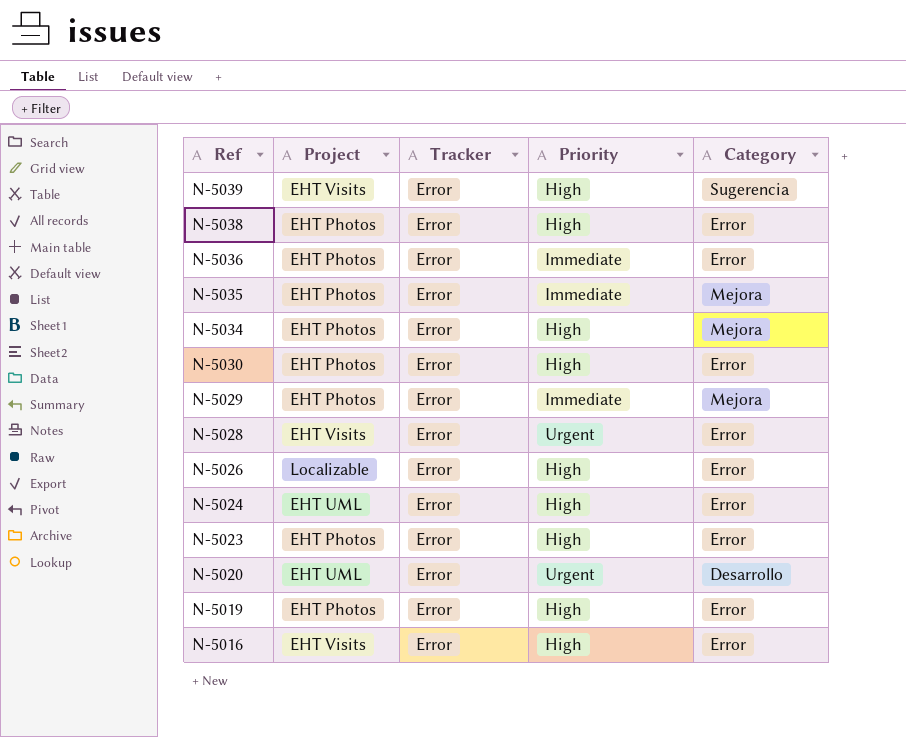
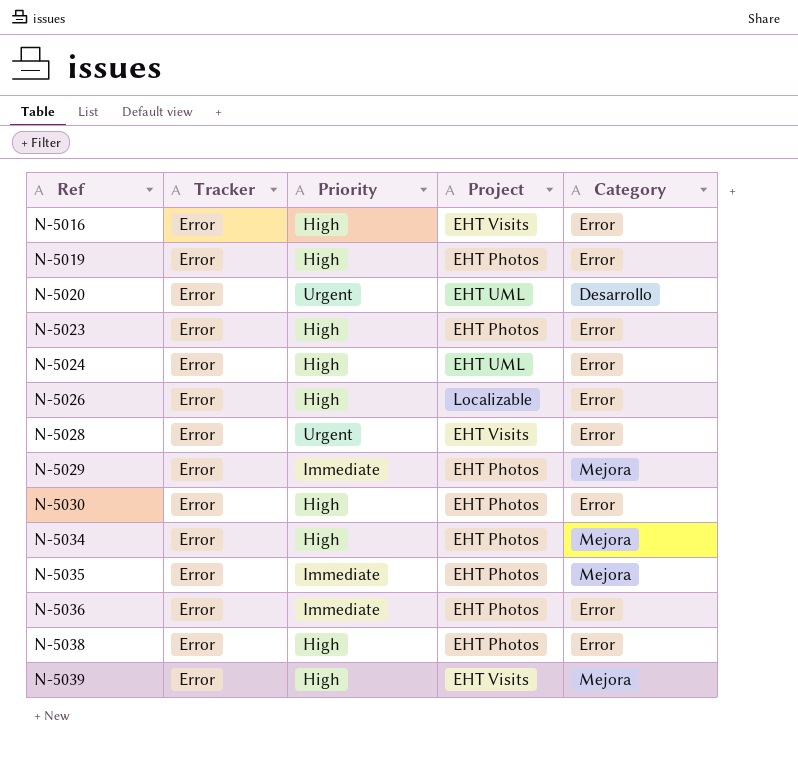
row order: Ref descending -> Ref ascending
column Project | position: 2 -> 4
N-5039 | Category: Sugerencia -> Mejora

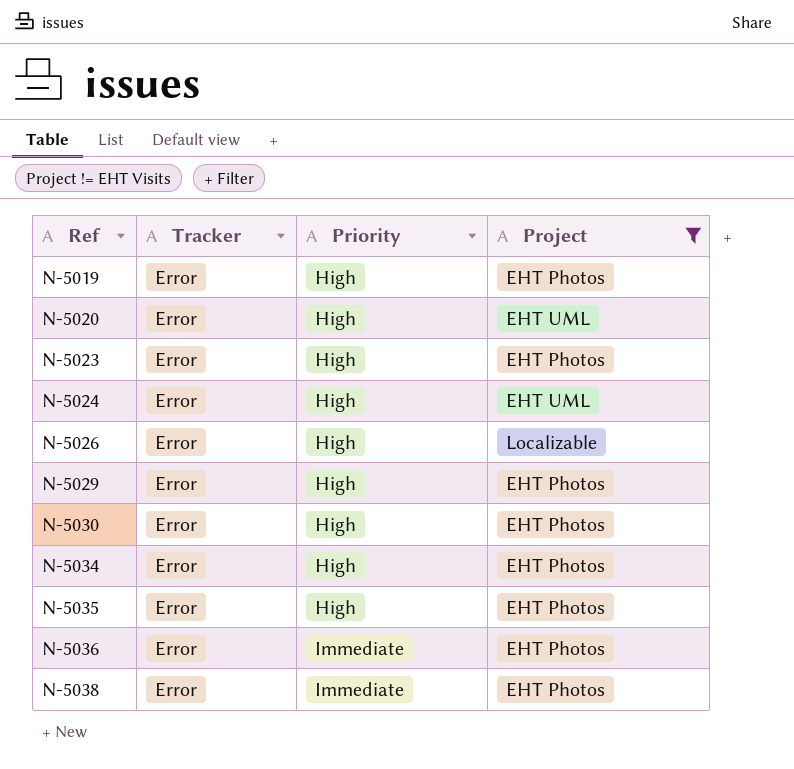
filter: none -> Project != EHT Visits
column Category | position: 5 -> none
N-5020 | Priority: Urgent -> High
N-5029 | Priority: Immediate -> High
N-5035 | Priority: Immediate -> High
N-5038 | Priority: High -> Immediate

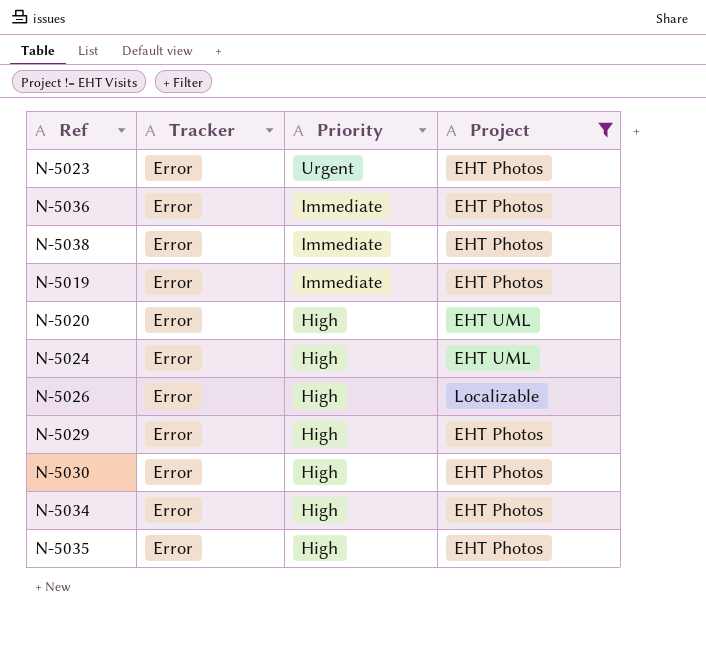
row order: Ref ascending -> Priority descending
N-5023 | Priority: High -> Urgent
N-5019 | Priority: High -> Immediate

